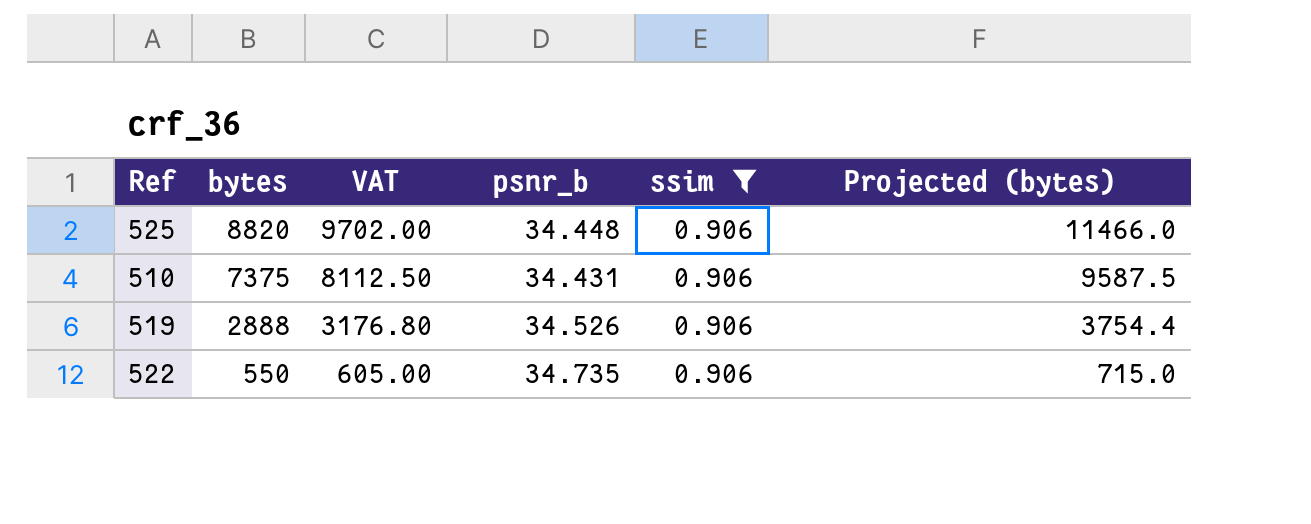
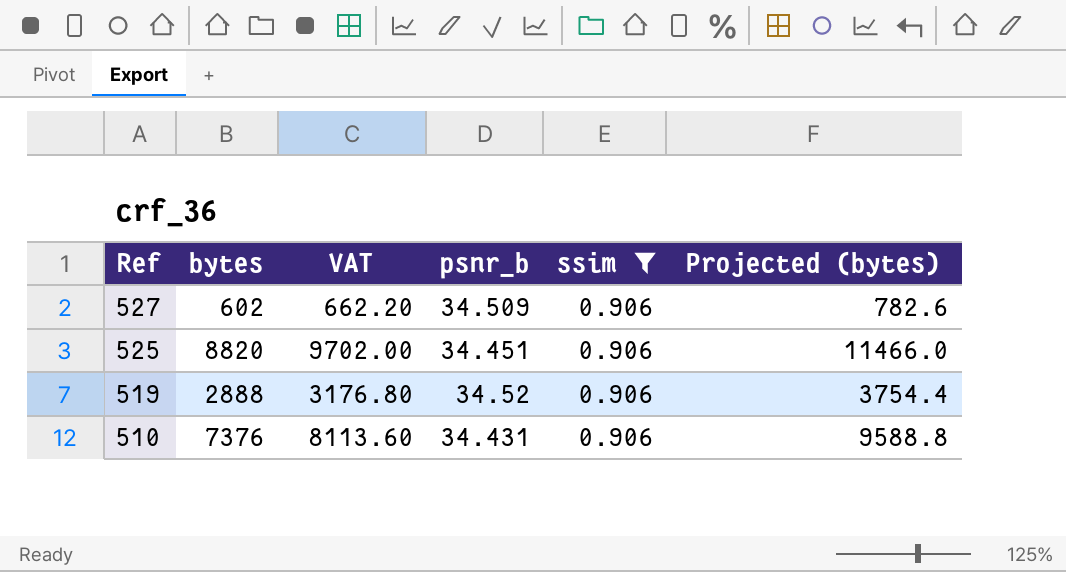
row order: bytes descending -> Ref descending
row 522: 550 | 605.00 | 34.735 | 0.906 | 715.0 -> none
row 527: none -> 602 | 662.20 | 34.509 | 0.906 | 782.6
525 | psnr_b: 34.448 -> 34.451
519 | psnr_b: 34.526 -> 34.52
510 | bytes: 7375 -> 7376
510 | VAT: 8112.50 -> 8113.60
510 | Projected (bytes): 9587.5 -> 9588.8

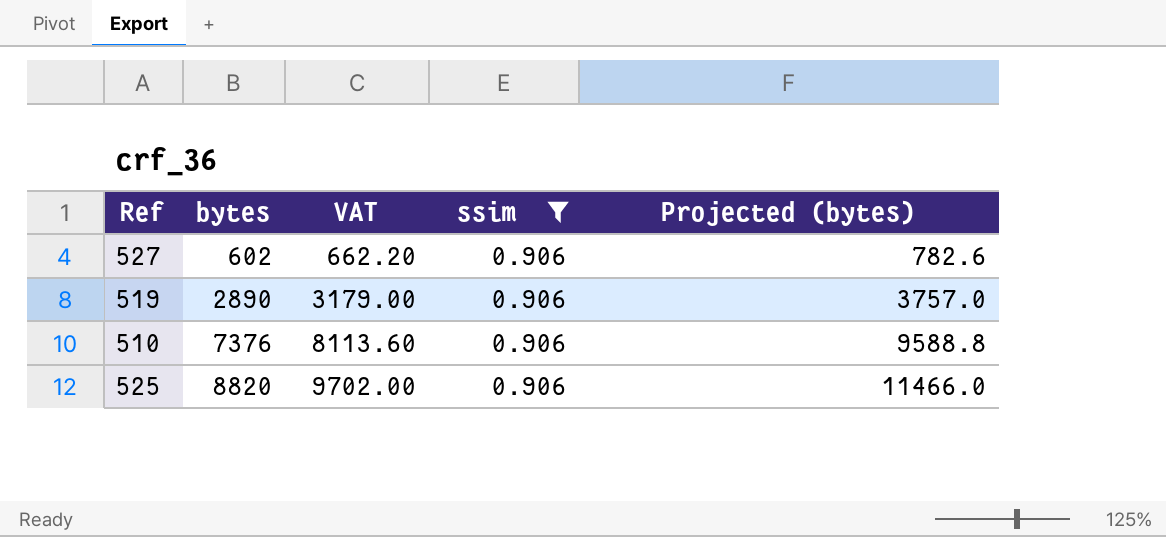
row order: Ref descending -> bytes ascending
column psnr_b | position: 4 -> none
519 | bytes: 2888 -> 2890
519 | VAT: 3176.80 -> 3179.00
519 | Projected (bytes): 3754.4 -> 3757.0

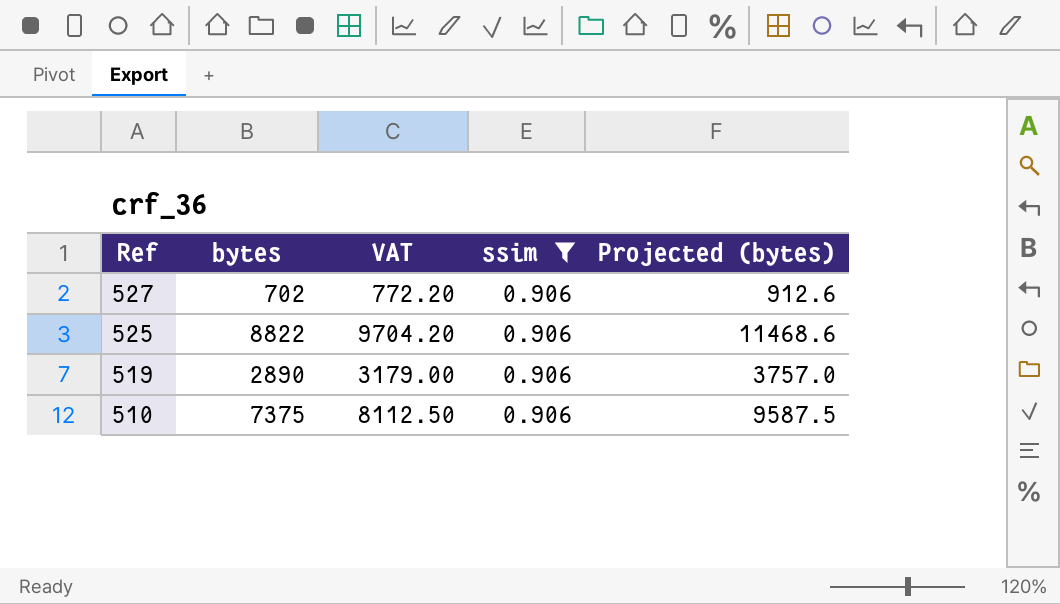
row order: bytes ascending -> Ref descending
527 | bytes: 602 -> 702
527 | VAT: 662.20 -> 772.20
527 | Projected (bytes): 782.6 -> 912.6
525 | bytes: 8820 -> 8822
525 | VAT: 9702.00 -> 9704.20
525 | Projected (bytes): 11466.0 -> 11468.6
510 | bytes: 7376 -> 7375
510 | VAT: 8113.60 -> 8112.50
510 | Projected (bytes): 9588.8 -> 9587.5

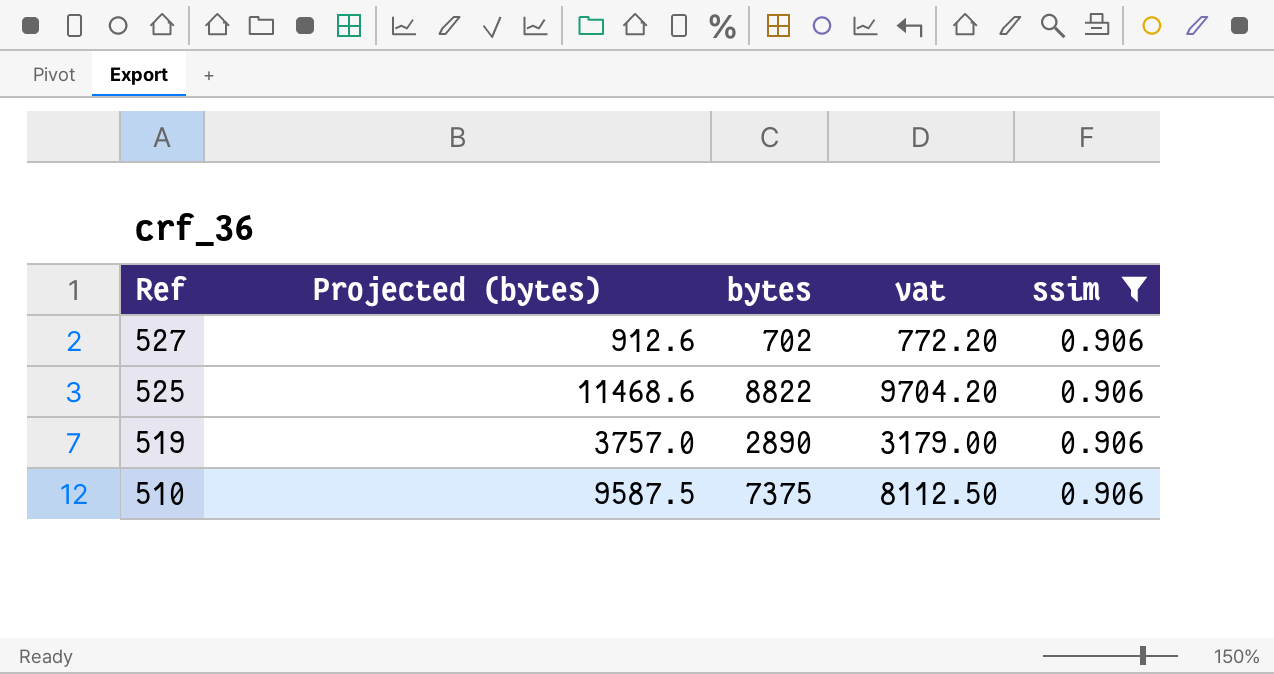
column Projected (bytes) | position: 5 -> 2
column name: VAT -> vat

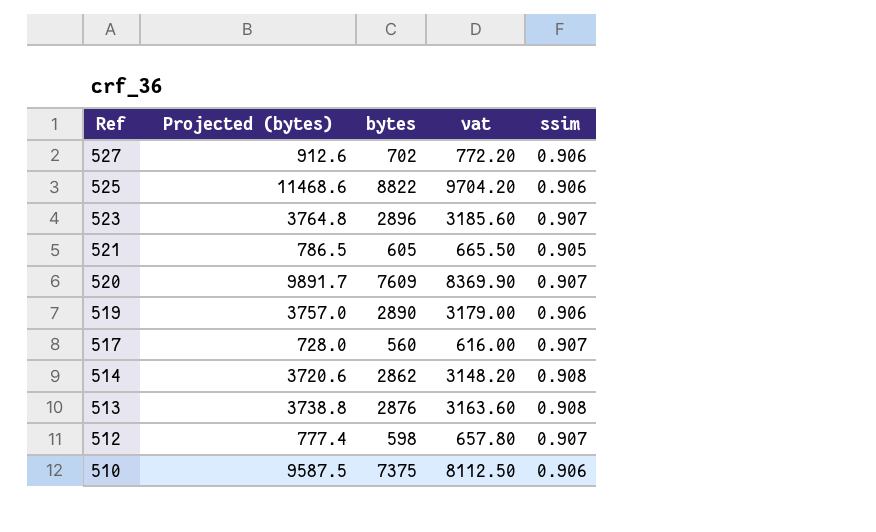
filter: ssim = 0.906 -> none

